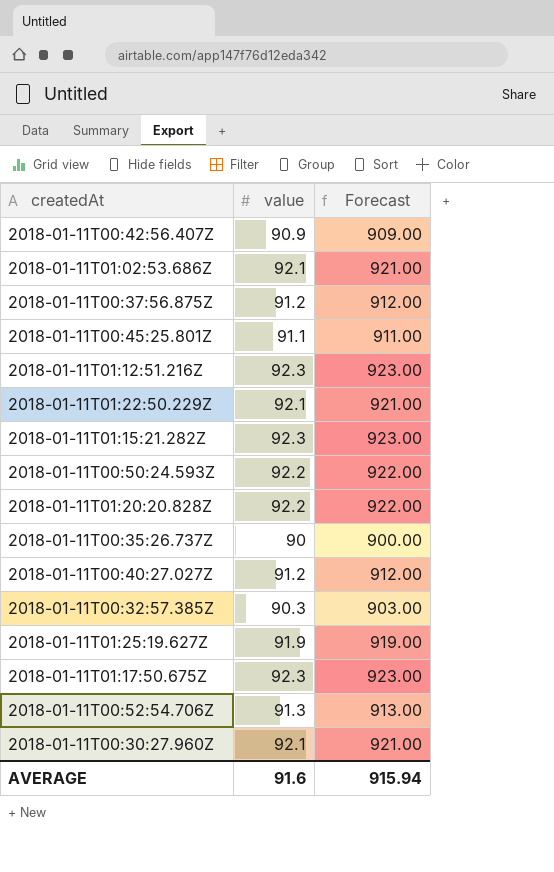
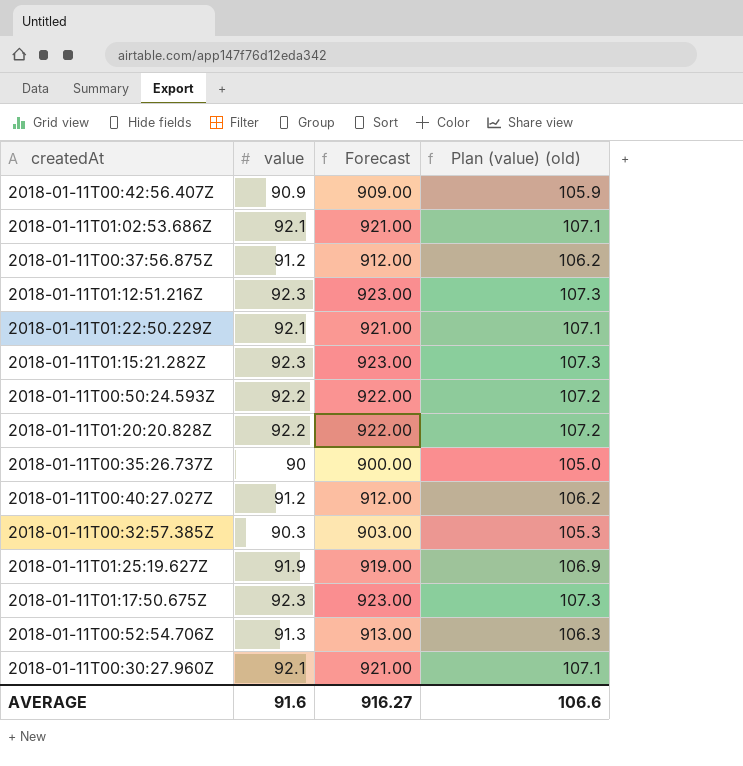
column Plan (value) (old) | formula: none -> [value] + 15
row 2018-01-11T00:45:25.801Z: 91.1 | 911.00 -> none
AVERAGE | Forecast: 915.94 -> 916.27

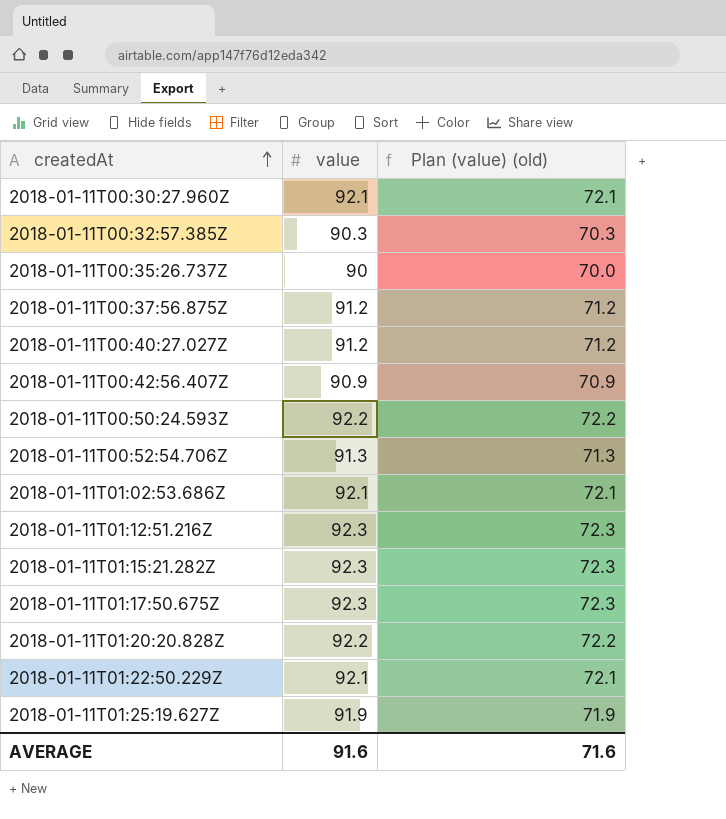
row order: none -> createdAt ascending
column Forecast | formula: [value] * 10 -> none
column Plan (value) (old) | formula: [value] + 15 -> [value] - 20
AVERAGE | Plan (value) (old): 106.6 -> 71.6

